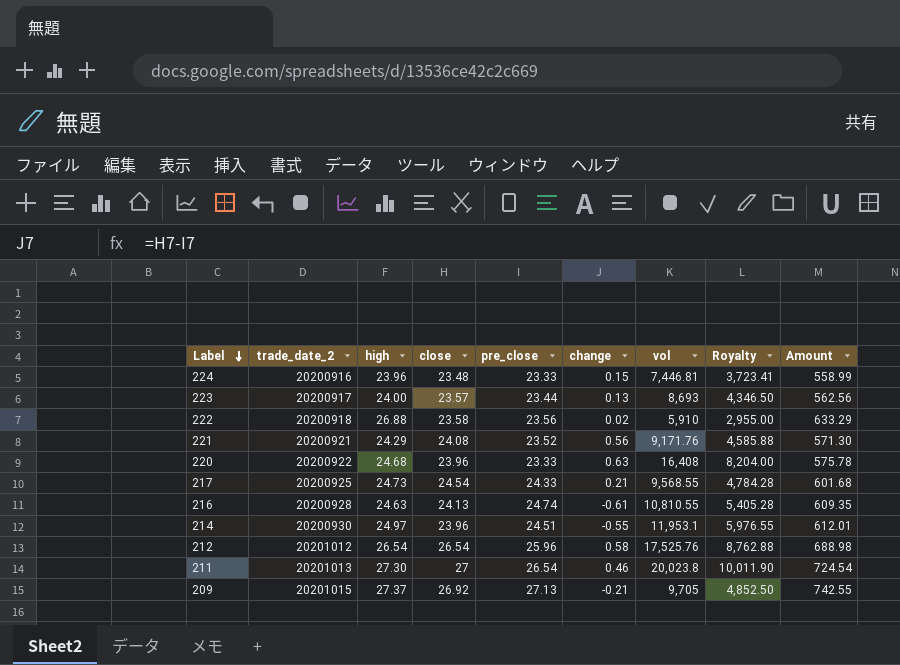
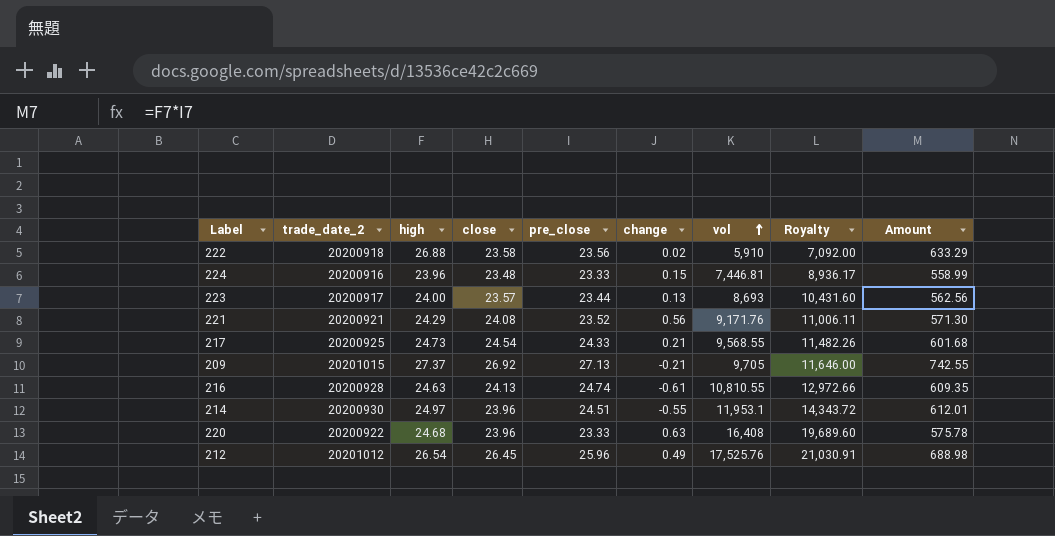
row order: Label descending -> vol ascending
column Royalty | formula: [vol] * 0.5 -> [vol] * 1.2
row 211: 20201013 | 27.30 | 27 | 26.54 | 0.46 | 20,023.8 | 10,011.90 | 724.54 -> none
212 | close: 26.54 -> 26.45
212 | change: 0.58 -> 0.49

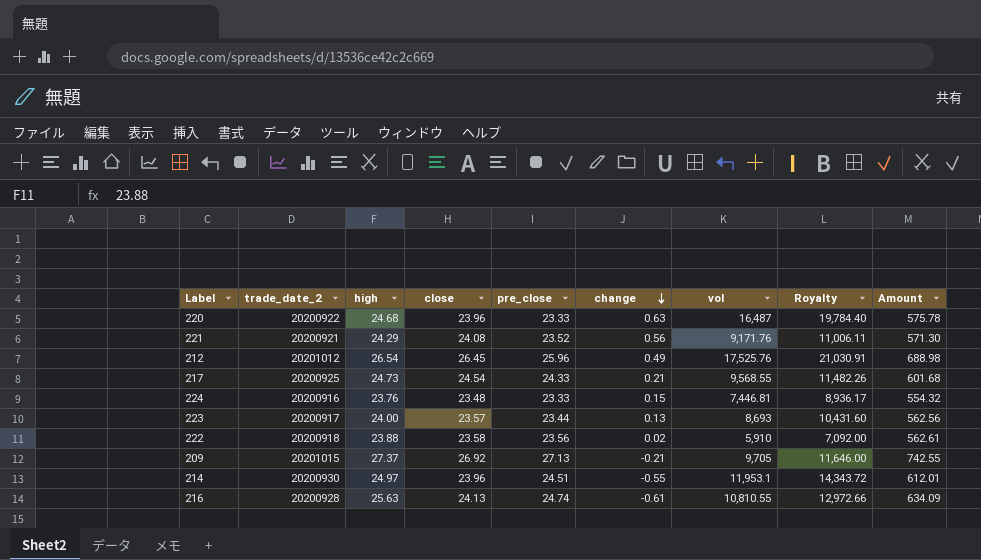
row order: vol ascending -> change descending
220 | vol: 16,408 -> 16,487
220 | Royalty: 19,689.60 -> 19,784.40
224 | high: 23.96 -> 23.76
224 | Amount: 558.99 -> 554.32
222 | high: 26.88 -> 23.88
222 | Amount: 633.29 -> 562.61
216 | high: 24.63 -> 25.63
216 | Amount: 609.35 -> 634.09

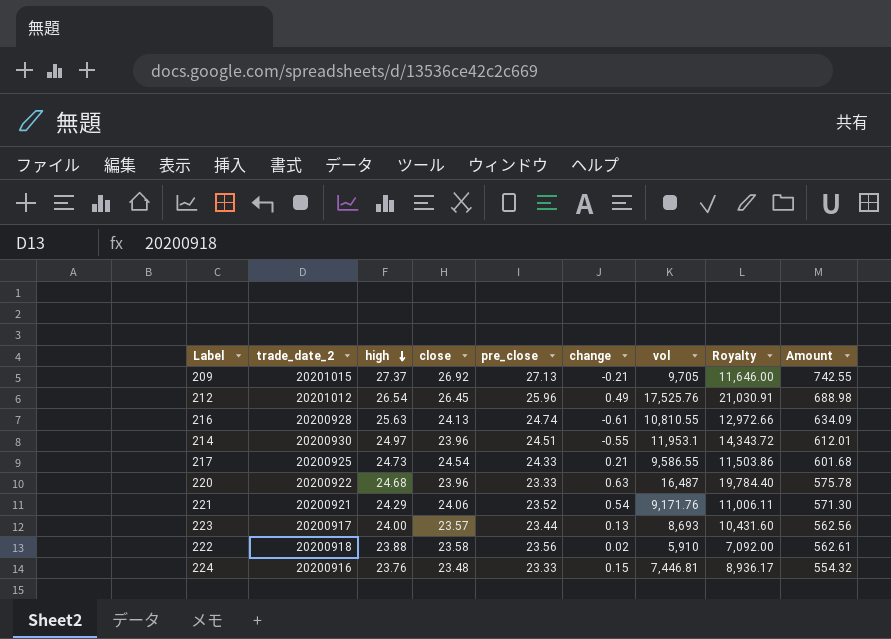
row order: change descending -> high descending
217 | vol: 9,568.55 -> 9,586.55
217 | Royalty: 11,482.26 -> 11,503.86
221 | close: 24.08 -> 24.06
221 | change: 0.56 -> 0.54

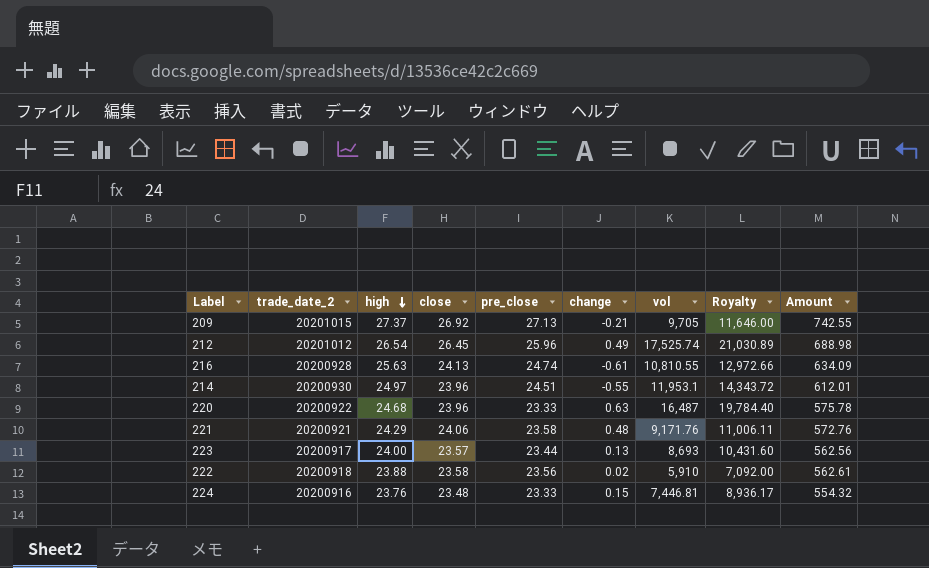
row 217: 20200925 | 24.73 | 24.54 | 24.33 | 0.21 | 9,586.55 | 11,503.86 | 601.68 -> none
212 | vol: 17,525.76 -> 17,525.74
212 | Royalty: 21,030.91 -> 21,030.89
221 | pre_close: 23.52 -> 23.58
221 | change: 0.54 -> 0.48
221 | Amount: 571.30 -> 572.76

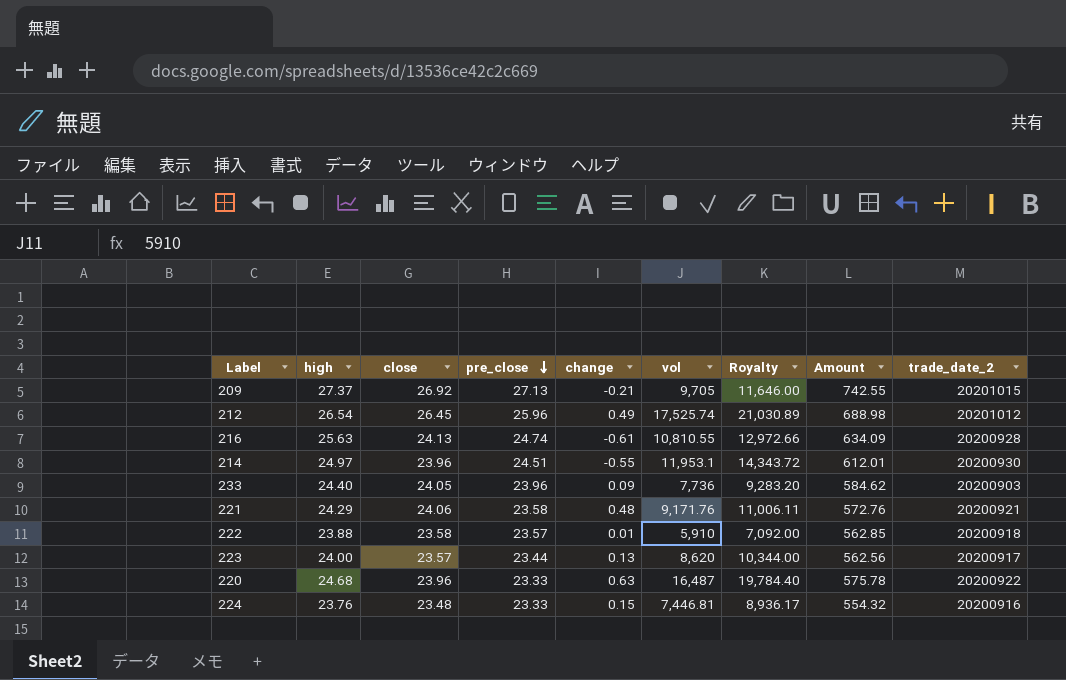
row order: high descending -> pre_close descending
column trade_date_2 | position: 2 -> 9
row 233: none -> 24.40 | 24.05 | 23.96 | 0.09 | 7,736 | 9,283.20 | 584.62 | 20200903
222 | pre_close: 23.56 -> 23.57
222 | change: 0.02 -> 0.01
222 | Amount: 562.61 -> 562.85
223 | vol: 8,693 -> 8,620
223 | Royalty: 10,431.60 -> 10,344.00

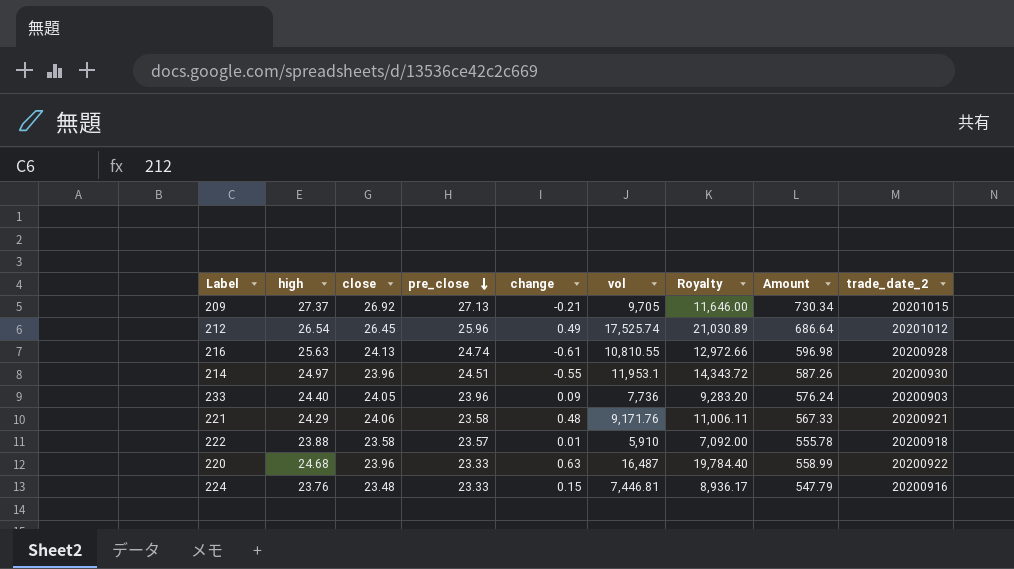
column Amount | formula: [high] * [pre_close] -> [close] * [pre_close]
row 223: 24.00 | 23.57 | 23.44 | 0.13 | 8,620 | 10,344.00 | 562.56 | 20200917 -> none

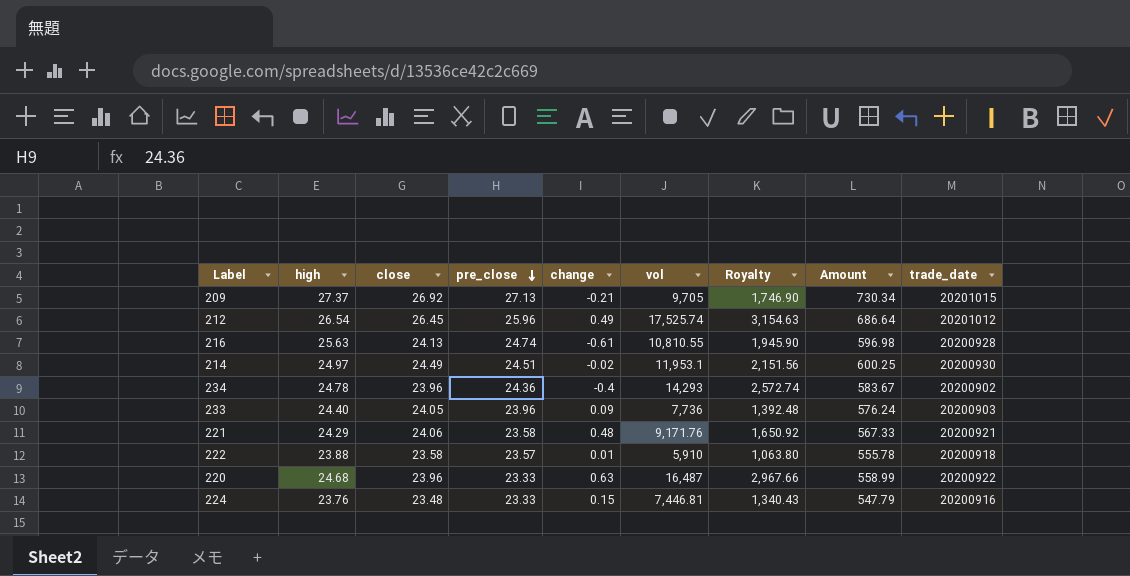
column Royalty | formula: [vol] * 1.2 -> [vol] * 0.18
column name: trade_date_2 -> trade_date
214 | close: 23.96 -> 24.49
214 | change: -0.55 -> -0.02
214 | Amount: 587.26 -> 600.25
row 234: none -> 24.78 | 23.96 | 24.36 | -0.4 | 14,293 | 2,572.74 | 583.67 | 20200902

